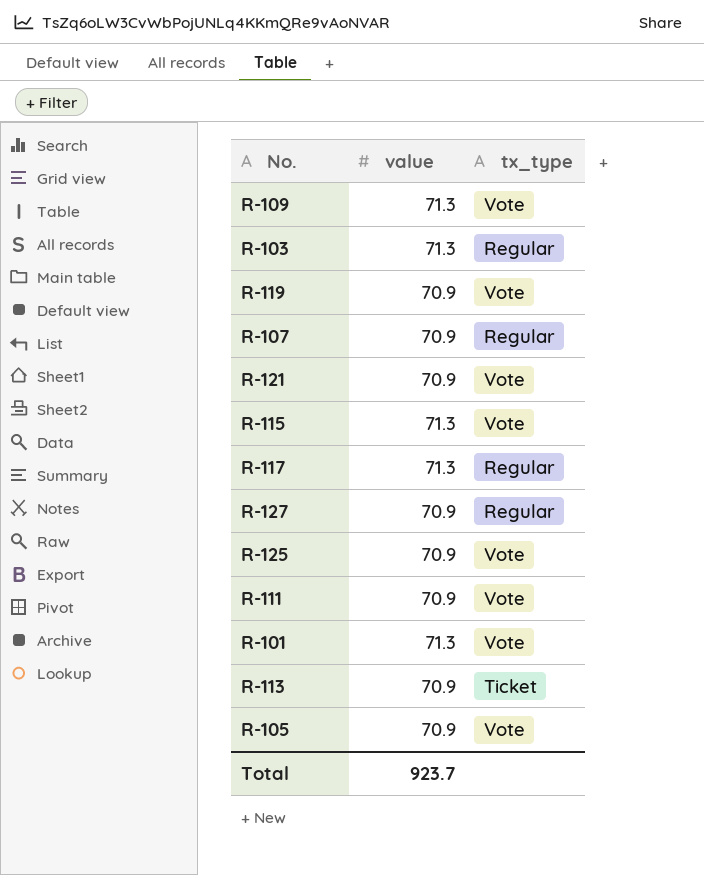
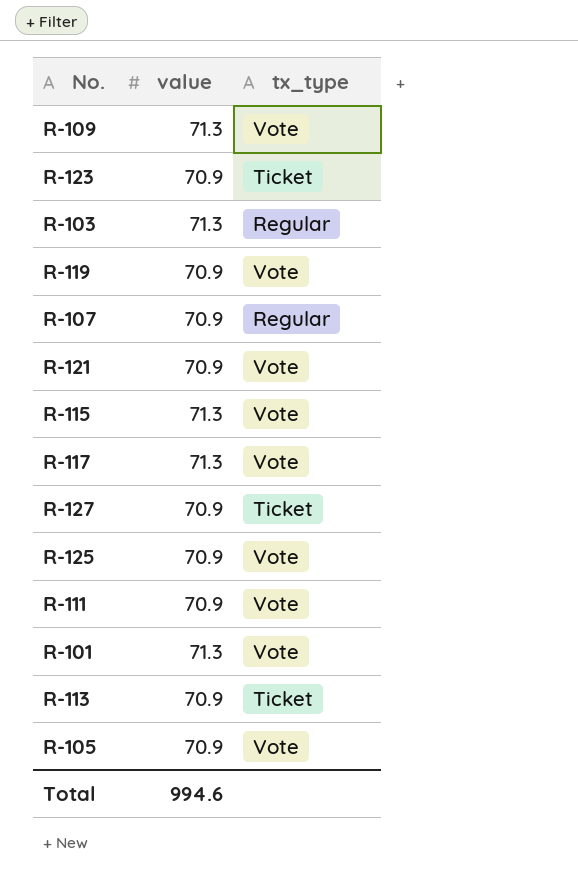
row R-123: none -> 70.9 | Ticket
R-117 | tx_type: Regular -> Vote
R-127 | tx_type: Regular -> Ticket
Total | value: 923.7 -> 994.6

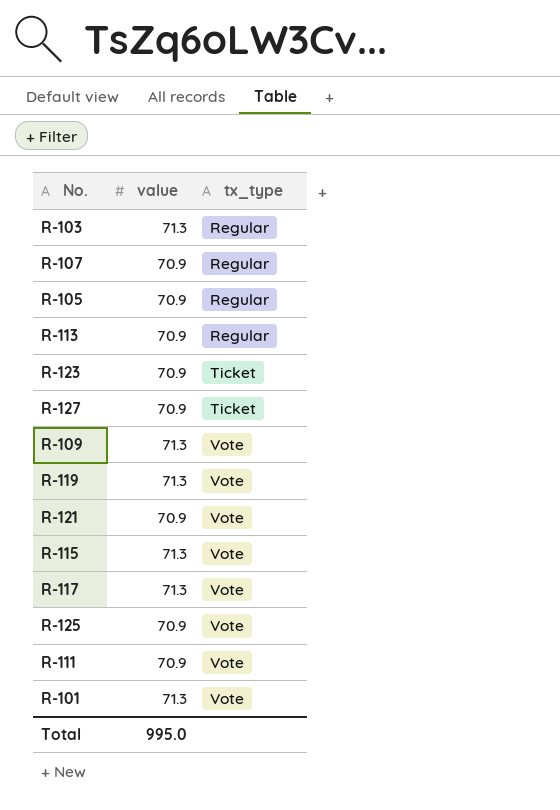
row order: none -> tx_type ascending
R-105 | tx_type: Vote -> Regular
R-113 | tx_type: Ticket -> Regular
R-119 | value: 70.9 -> 71.3
Total | value: 994.6 -> 995.0

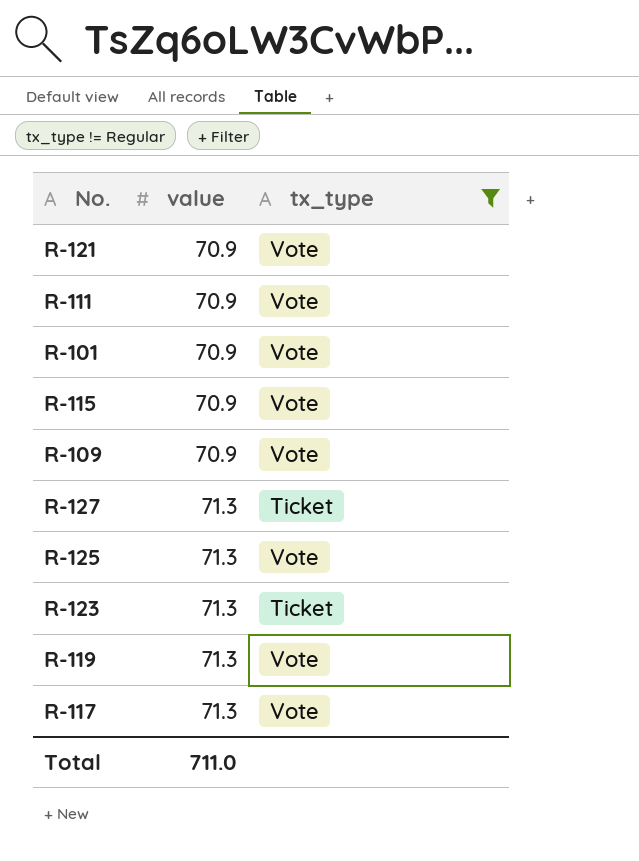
filter: none -> tx_type != Regular
row order: tx_type ascending -> value ascending
R-101 | value: 71.3 -> 70.9
R-115 | value: 71.3 -> 70.9
R-109 | value: 71.3 -> 70.9
R-127 | value: 70.9 -> 71.3
R-125 | value: 70.9 -> 71.3
R-123 | value: 70.9 -> 71.3
Total | value: 995.0 -> 711.0

